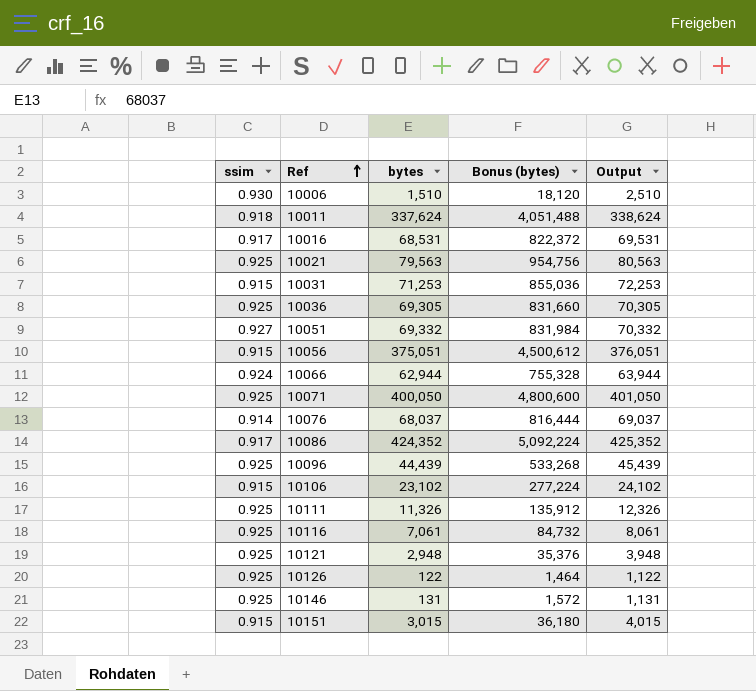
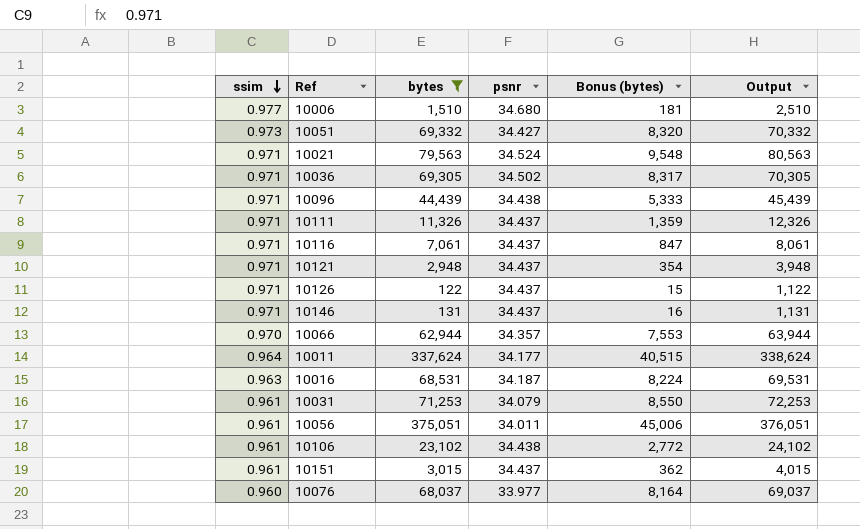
filter: none -> bytes <= 375,051
row order: Ref ascending -> ssim descending
column psnr | position: none -> 4
column Bonus (bytes) | formula: [bytes] * 12 -> [bytes] * 0.12
10006 | ssim: 0.930 -> 0.977
10051 | ssim: 0.927 -> 0.973
10021 | ssim: 0.925 -> 0.971
10036 | ssim: 0.925 -> 0.971
10096 | ssim: 0.925 -> 0.971
10111 | ssim: 0.925 -> 0.971
10116 | ssim: 0.925 -> 0.971
10121 | ssim: 0.925 -> 0.971
10126 | ssim: 0.925 -> 0.971
10146 | ssim: 0.925 -> 0.971
10066 | ssim: 0.924 -> 0.970
10011 | ssim: 0.918 -> 0.964
10016 | ssim: 0.917 -> 0.963
10031 | ssim: 0.915 -> 0.961
10056 | ssim: 0.915 -> 0.961
10106 | ssim: 0.915 -> 0.961
10151 | ssim: 0.915 -> 0.961
10076 | ssim: 0.914 -> 0.960

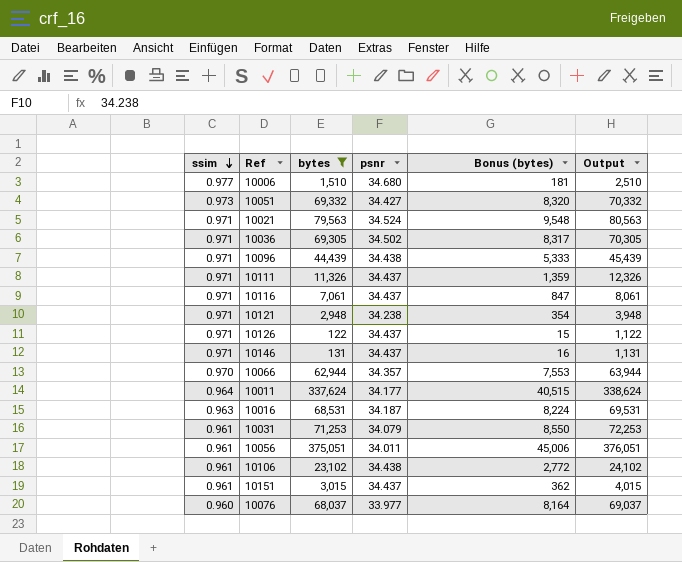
10121 | psnr: 34.437 -> 34.238

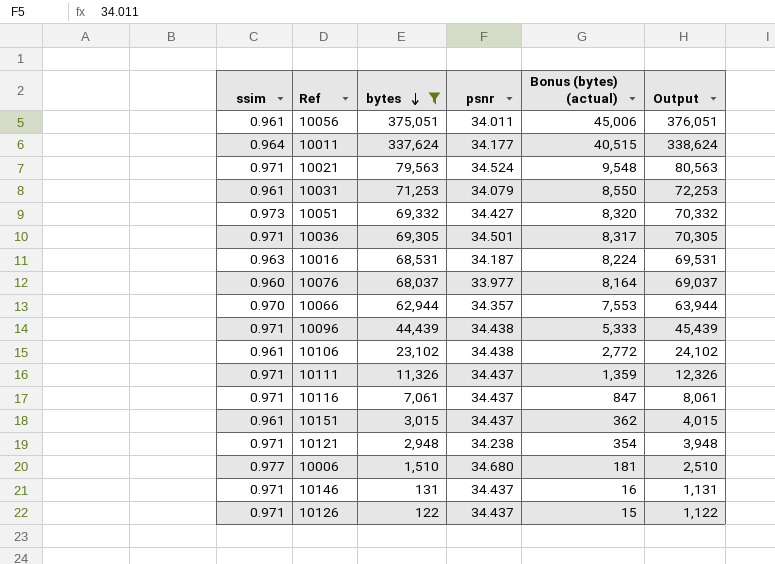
row order: ssim descending -> bytes descending
column name: Bonus (bytes) -> Bonus (bytes) (actual)
10036 | psnr: 34.502 -> 34.501

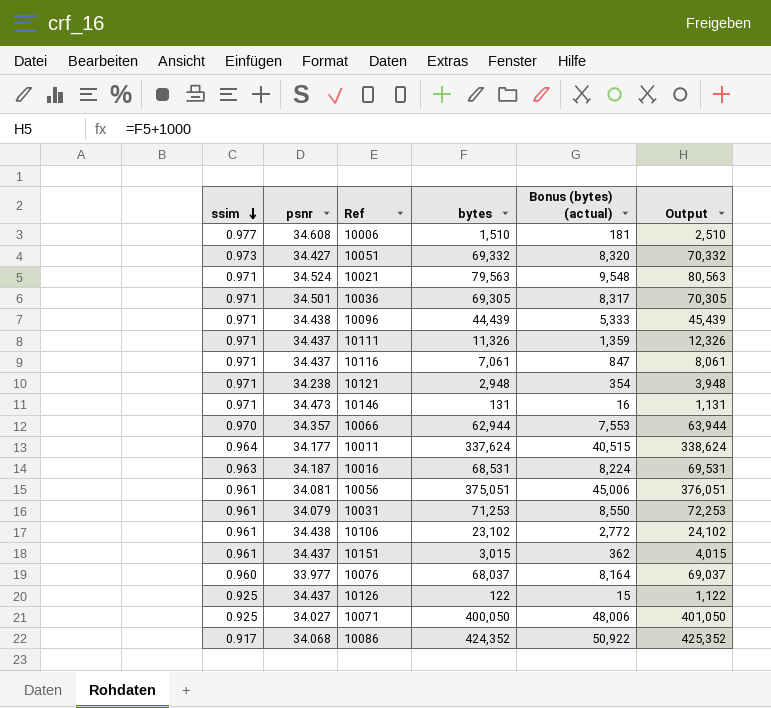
filter: bytes <= 375,051 -> none
row order: bytes descending -> ssim descending
column psnr | position: 4 -> 2
10006 | psnr: 34.680 -> 34.608
10146 | psnr: 34.437 -> 34.473
10056 | psnr: 34.011 -> 34.081
10126 | ssim: 0.971 -> 0.925

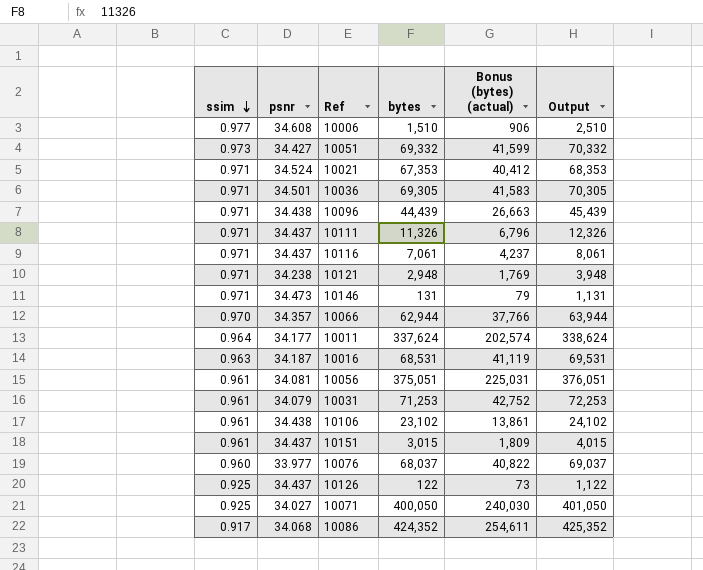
column Bonus (bytes) (actual) | formula: [bytes] * 0.12 -> [bytes] * 0.6
10021 | bytes: 79,563 -> 67,353
10021 | Output: 80,563 -> 68,353

